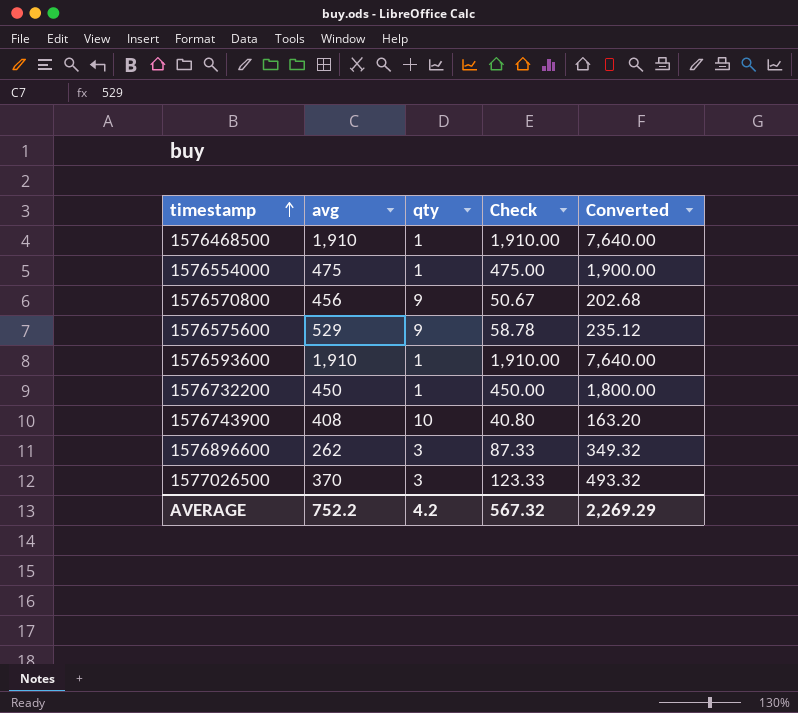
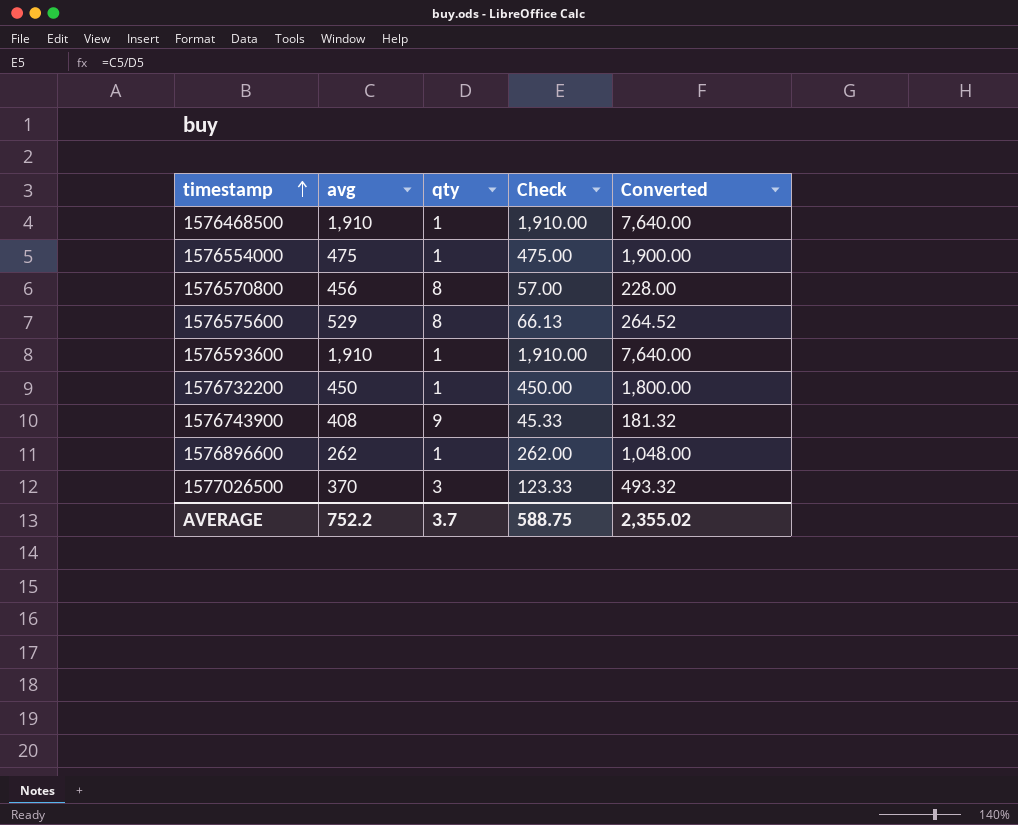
1576570800 | qty: 9 -> 8
1576570800 | Check: 50.67 -> 57.00
1576570800 | Converted: 202.68 -> 228.00
1576575600 | qty: 9 -> 8
1576575600 | Check: 58.78 -> 66.13
1576575600 | Converted: 235.12 -> 264.52
1576743900 | qty: 10 -> 9
1576743900 | Check: 40.80 -> 45.33
1576743900 | Converted: 163.20 -> 181.32
1576896600 | qty: 3 -> 1
1576896600 | Check: 87.33 -> 262.00
1576896600 | Converted: 349.32 -> 1,048.00
AVERAGE | qty: 4.2 -> 3.7
AVERAGE | Check: 567.32 -> 588.75
AVERAGE | Converted: 2,269.29 -> 2,355.02

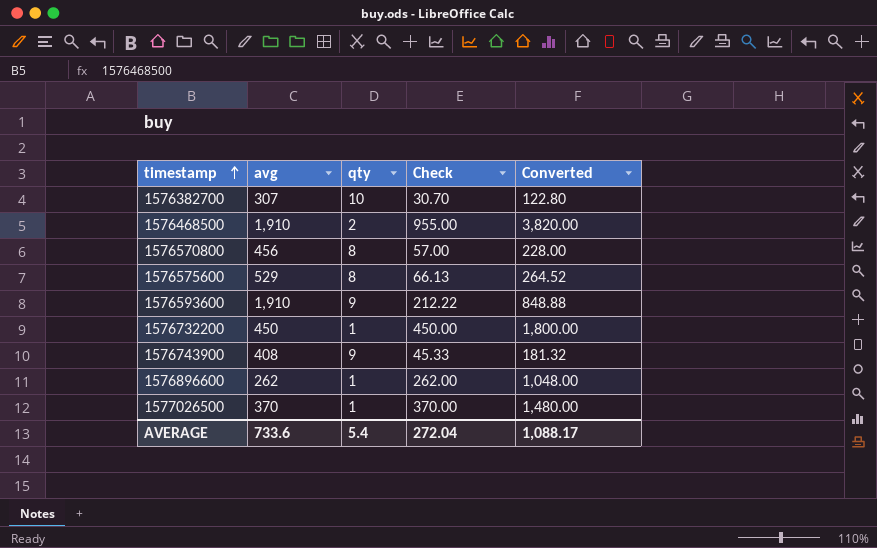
row 1576554000: 475 | 1 | 475.00 | 1,900.00 -> none
row 1576382700: none -> 307 | 10 | 30.70 | 122.80
1576468500 | qty: 1 -> 2
1576468500 | Check: 1,910.00 -> 955.00
1576468500 | Converted: 7,640.00 -> 3,820.00
1576593600 | qty: 1 -> 9
1576593600 | Check: 1,910.00 -> 212.22
1576593600 | Converted: 7,640.00 -> 848.88
1577026500 | qty: 3 -> 1
1577026500 | Check: 123.33 -> 370.00
1577026500 | Converted: 493.32 -> 1,480.00
AVERAGE | avg: 752.2 -> 733.6
AVERAGE | qty: 3.7 -> 5.4
AVERAGE | Check: 588.75 -> 272.04
AVERAGE | Converted: 2,355.02 -> 1,088.17

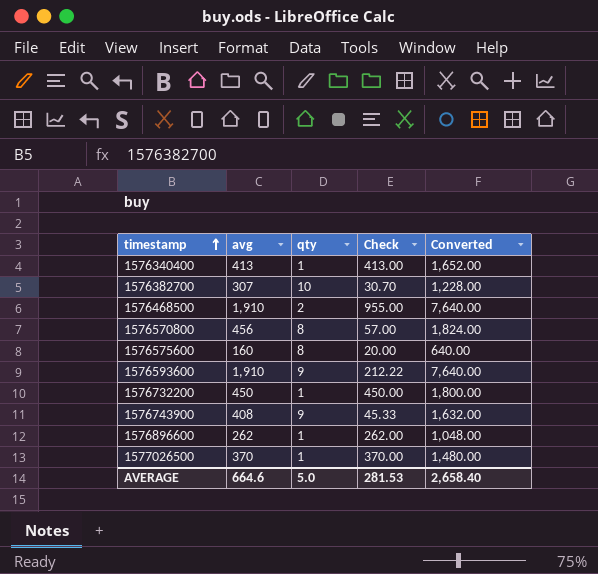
column Converted | formula: [Check] * 4 -> [avg] * 4
row 1576340400: none -> 413 | 1 | 413.00 | 1,652.00
1576575600 | avg: 529 -> 160
1576575600 | Check: 66.13 -> 20.00
AVERAGE | avg: 733.6 -> 664.6
AVERAGE | qty: 5.4 -> 5.0
AVERAGE | Check: 272.04 -> 281.53
AVERAGE | Converted: 1,088.17 -> 2,658.40

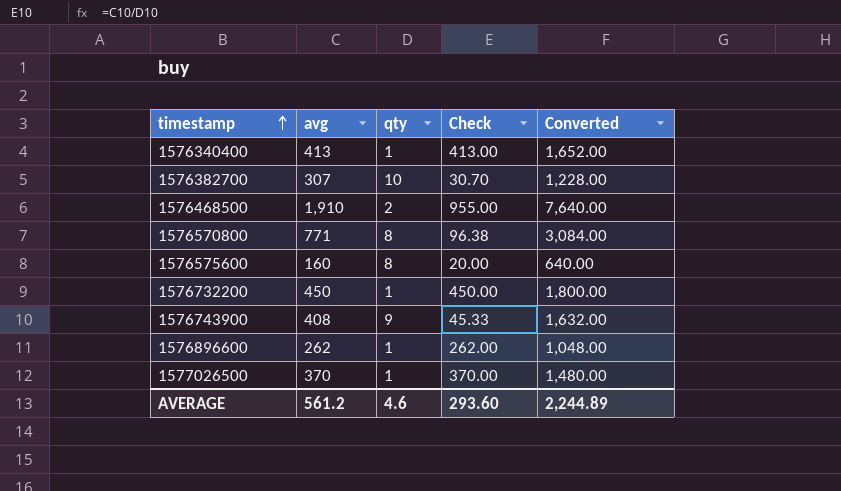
row 1576593600: 1,910 | 9 | 212.22 | 7,640.00 -> none
1576570800 | avg: 456 -> 771
1576570800 | Check: 57.00 -> 96.38
1576570800 | Converted: 1,824.00 -> 3,084.00
AVERAGE | avg: 664.6 -> 561.2
AVERAGE | qty: 5.0 -> 4.6
AVERAGE | Check: 281.53 -> 293.60
AVERAGE | Converted: 2,658.40 -> 2,244.89

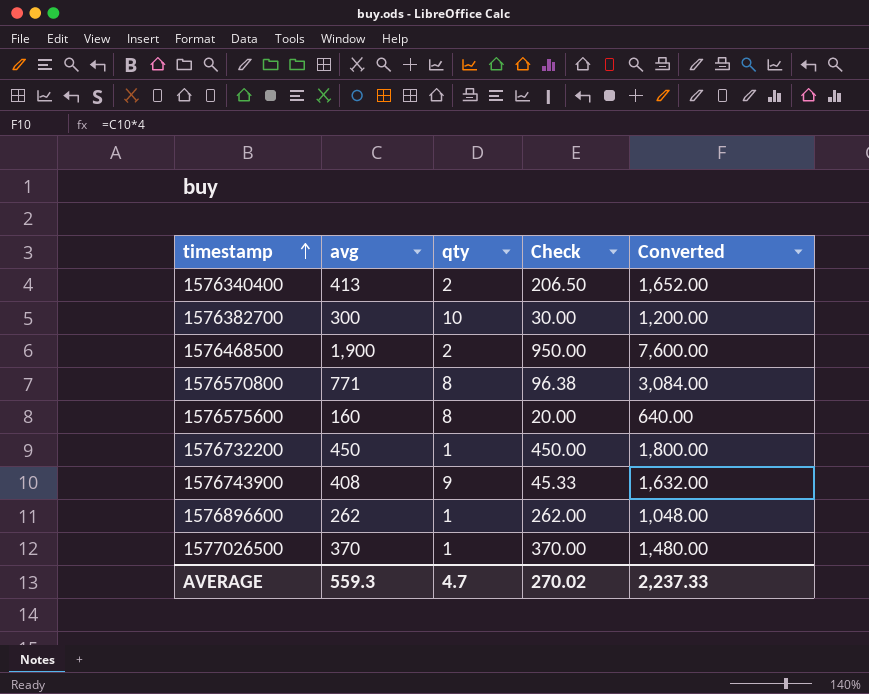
1576340400 | qty: 1 -> 2
1576340400 | Check: 413.00 -> 206.50
1576382700 | avg: 307 -> 300
1576382700 | Check: 30.70 -> 30.00
1576382700 | Converted: 1,228.00 -> 1,200.00
1576468500 | avg: 1,910 -> 1,900
1576468500 | Check: 955.00 -> 950.00
1576468500 | Converted: 7,640.00 -> 7,600.00
AVERAGE | avg: 561.2 -> 559.3
AVERAGE | qty: 4.6 -> 4.7
AVERAGE | Check: 293.60 -> 270.02
AVERAGE | Converted: 2,244.89 -> 2,237.33

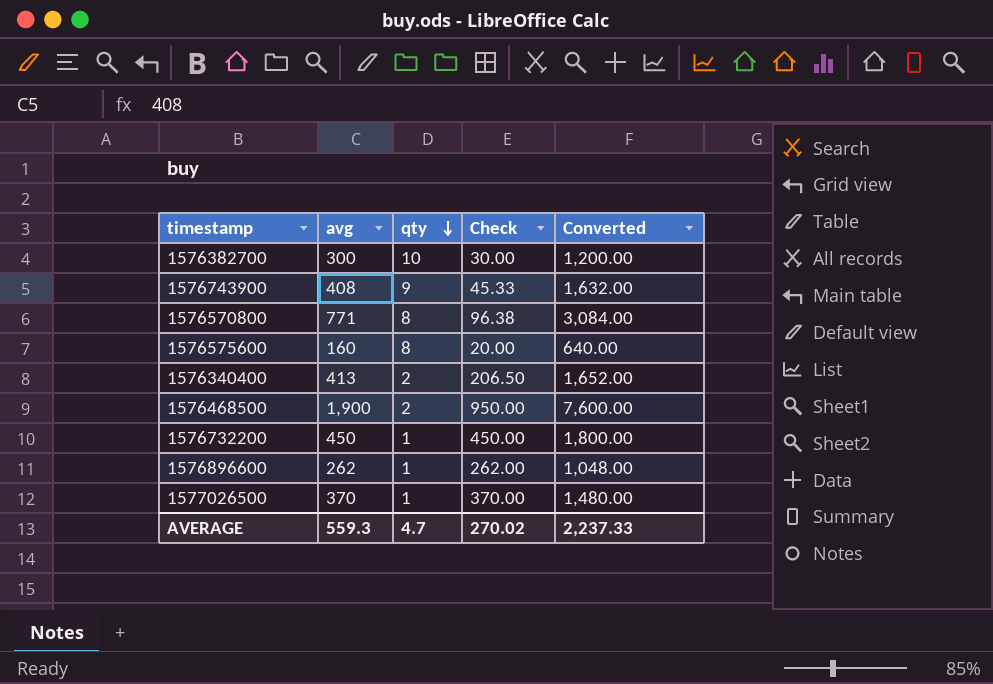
row order: timestamp ascending -> qty descending

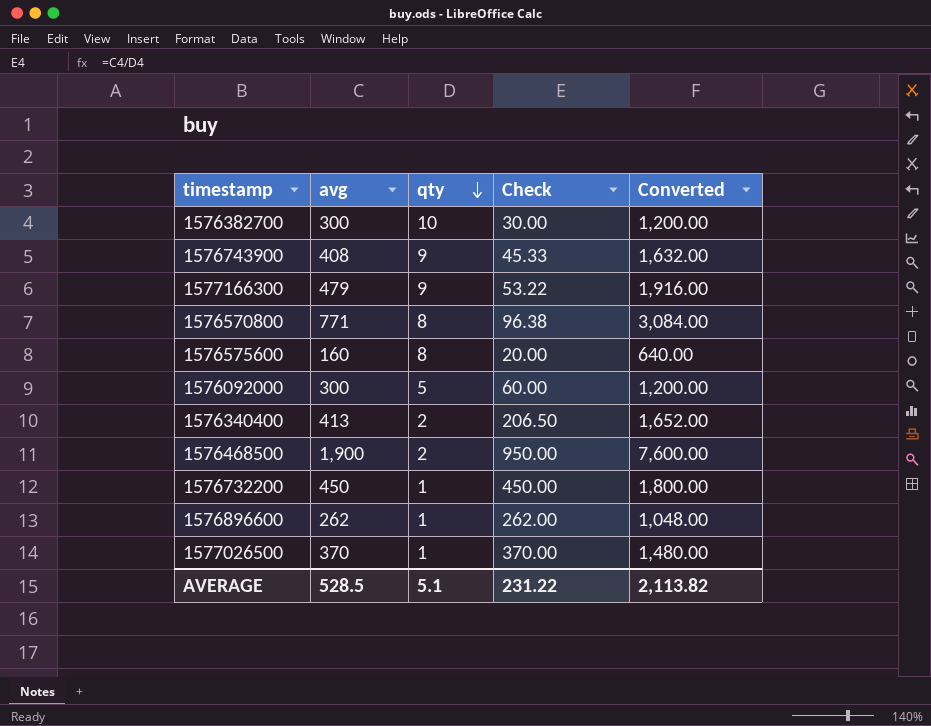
row 1577166300: none -> 479 | 9 | 53.22 | 1,916.00
row 1576092000: none -> 300 | 5 | 60.00 | 1,200.00
AVERAGE | avg: 559.3 -> 528.5
AVERAGE | qty: 4.7 -> 5.1
AVERAGE | Check: 270.02 -> 231.22
AVERAGE | Converted: 2,237.33 -> 2,113.82

